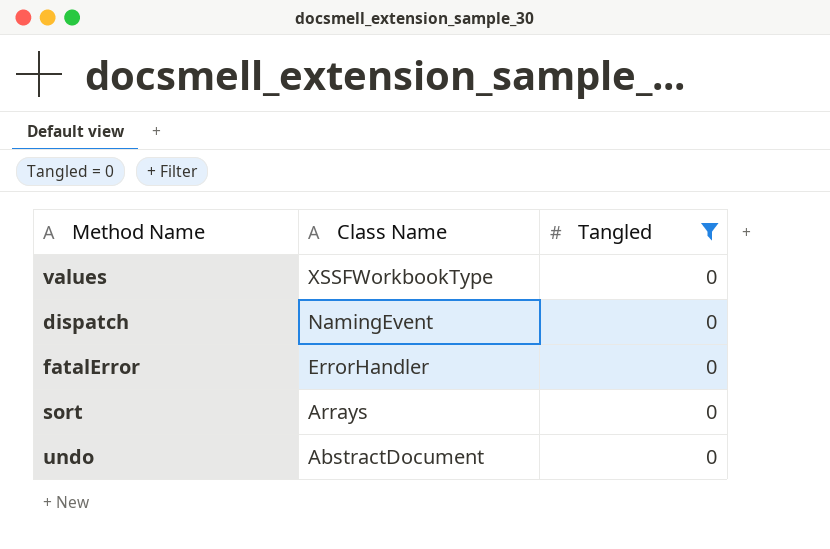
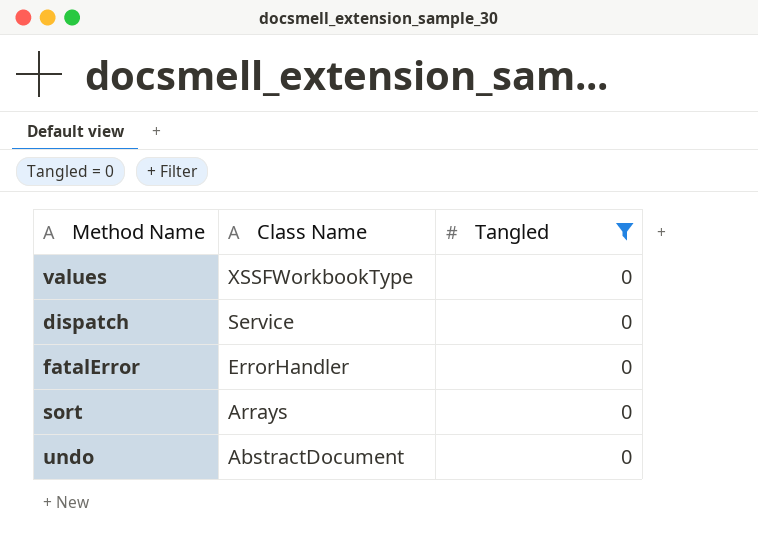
dispatch | Class Name: NamingEvent -> Service

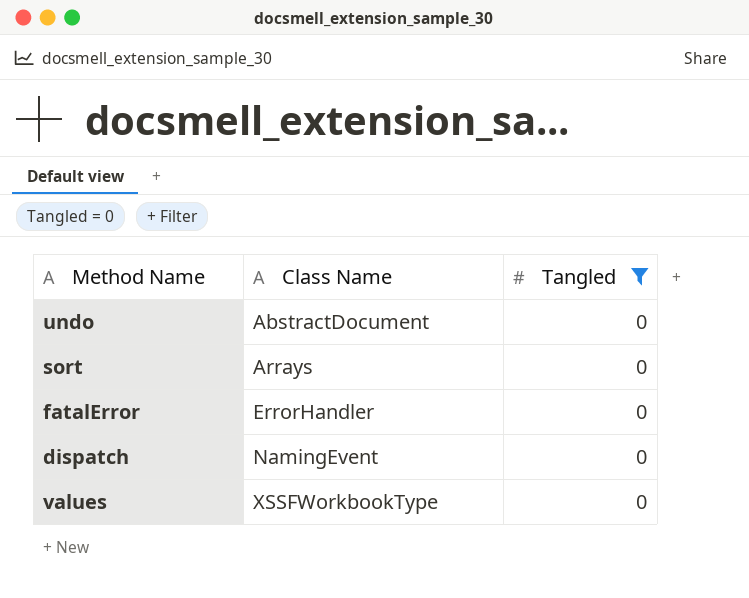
row order: Class Name descending -> Class Name ascending
dispatch | Class Name: Service -> NamingEvent

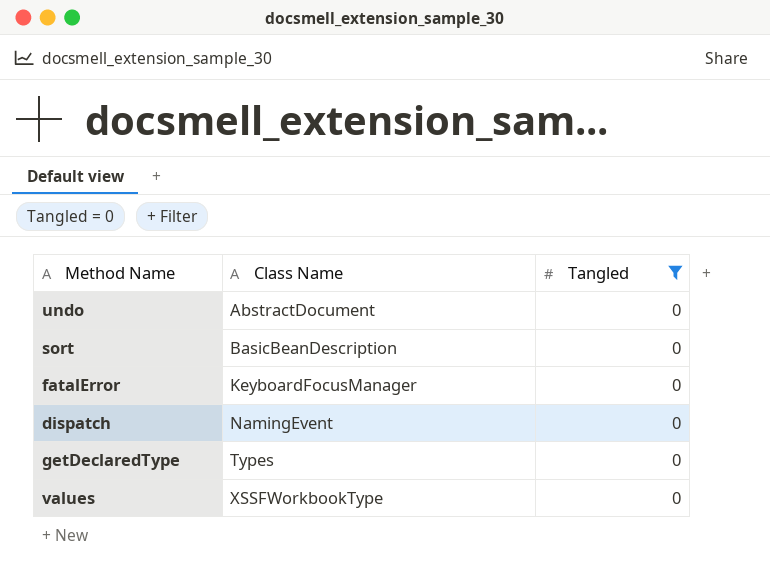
sort | Class Name: Arrays -> BasicBeanDescription
fatalError | Class Name: ErrorHandler -> KeyboardFocusManager
row getDeclaredType: none -> Types | 0

